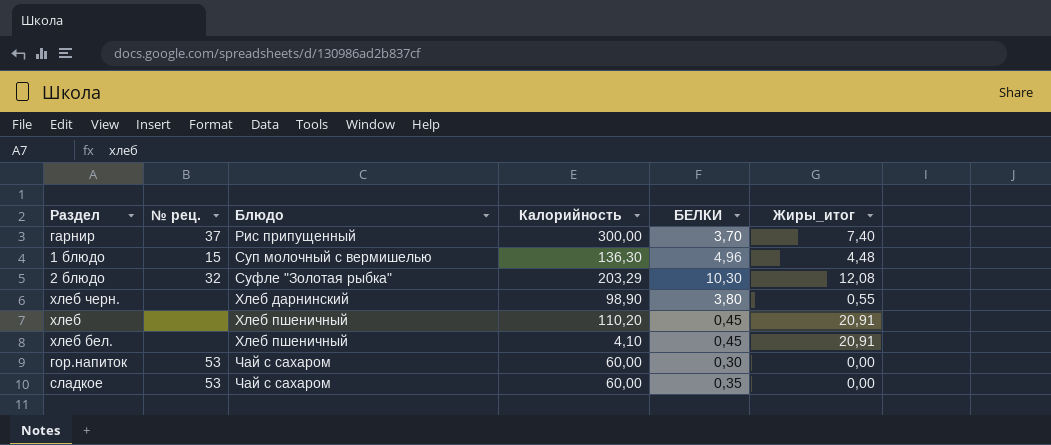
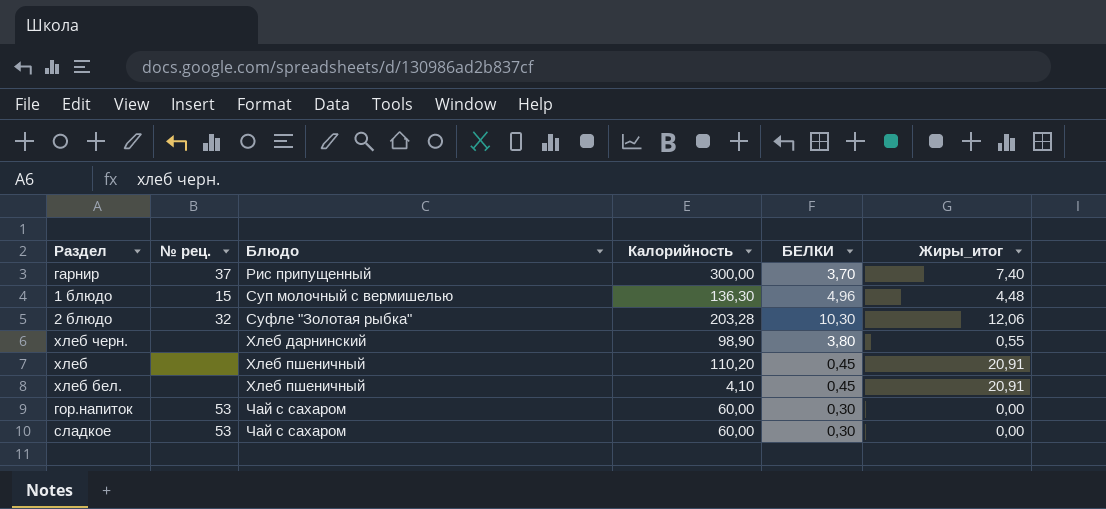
2 блюдо | Калорийность: 203,29 -> 203,28
2 блюдо | Жиры_итог: 12,08 -> 12,06
сладкое | БЕЛКИ: 0,35 -> 0,30

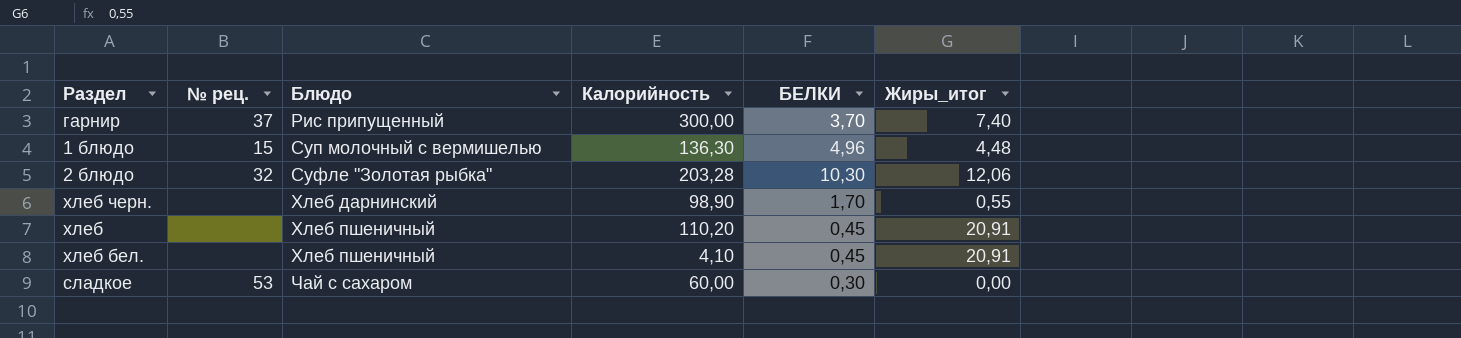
row гор.напиток: 53 | Чай с сахаром | 60,00 | 0,30 | 0,00 -> none
хлеб черн. | БЕЛКИ: 3,80 -> 1,70

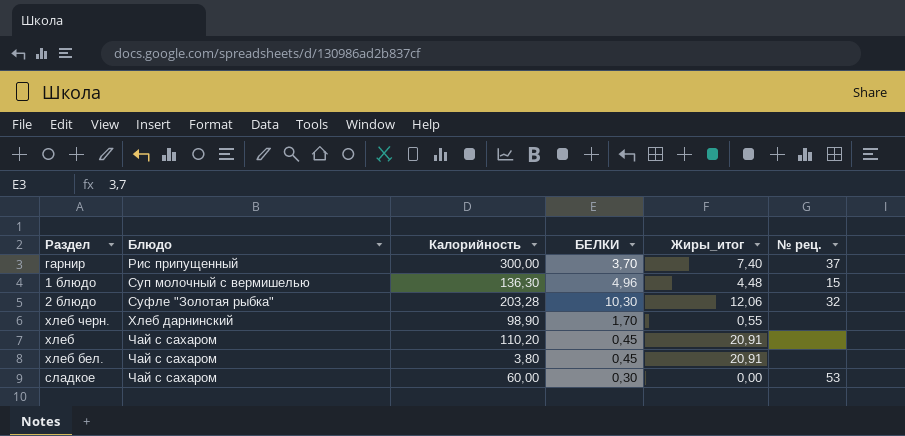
column № рец. | position: 2 -> 6
хлеб | Блюдо: Хлеб пшеничный -> Чай с сахаром
хлеб бел. | Блюдо: Хлеб пшеничный -> Чай с сахаром
хлеб бел. | Калорийность: 4,10 -> 3,80

